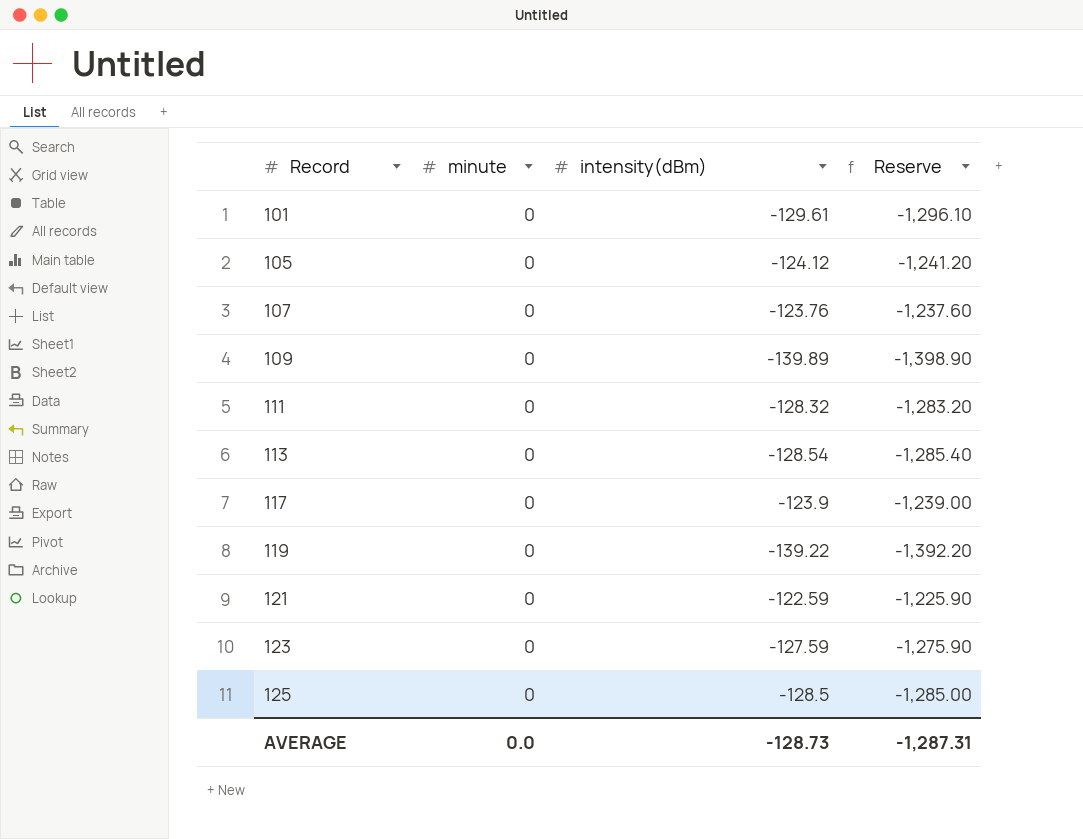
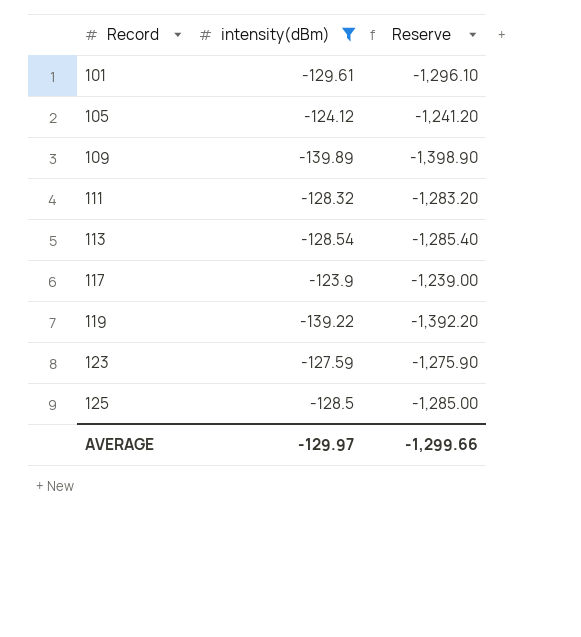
filter: none -> intensity(dBm) <= -123.9
column minute | position: 2 -> none
AVERAGE | intensity(dBm): -128.73 -> -129.97
AVERAGE | Reserve: -1,287.31 -> -1,299.66

